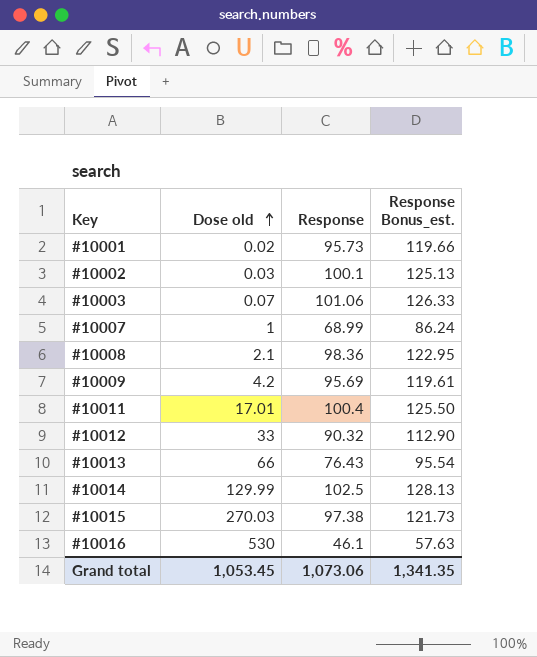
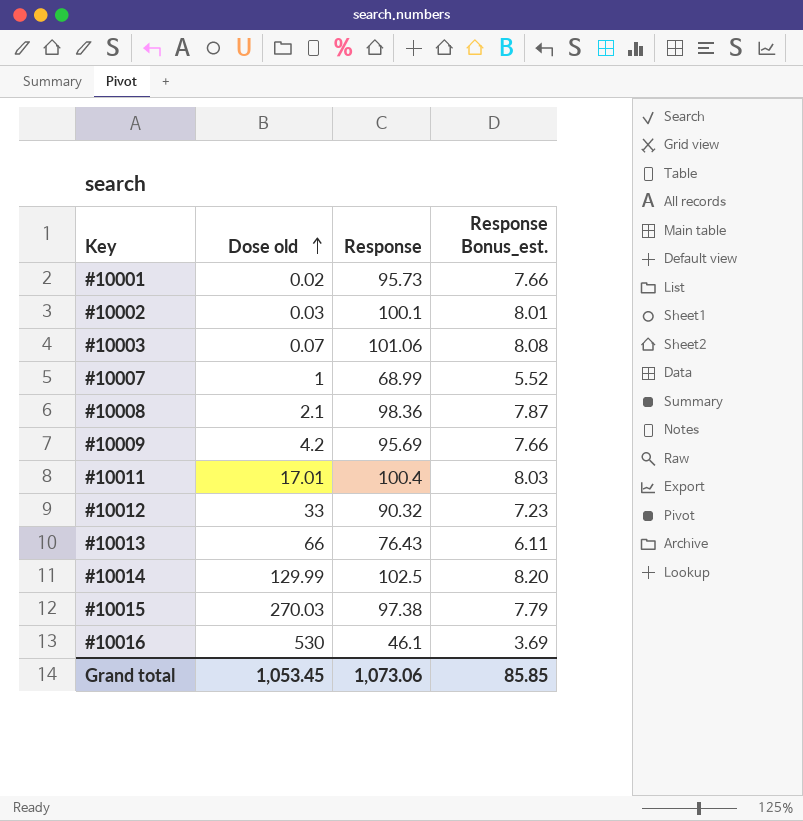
column Response Bonus_est. | formula: [Response] * 1.25 -> [Response] * 0.08
Grand total | Response Bonus_est.: 1,341.35 -> 85.85

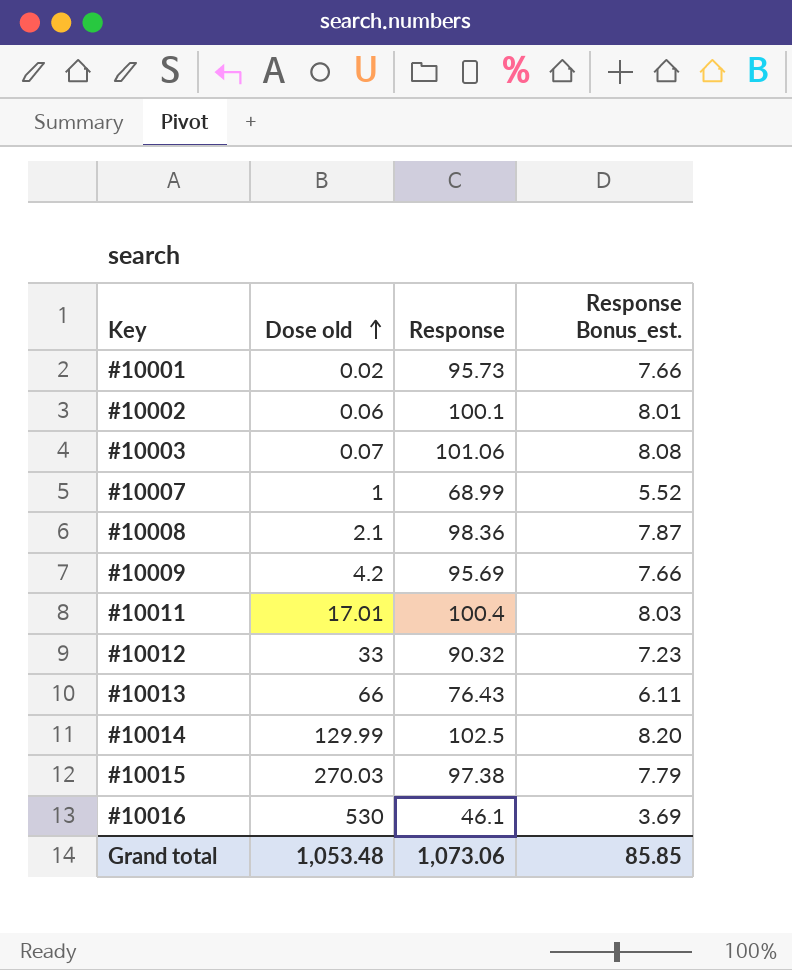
#10002 | Dose old: 0.03 -> 0.06
Grand total | Dose old: 1,053.45 -> 1,053.48

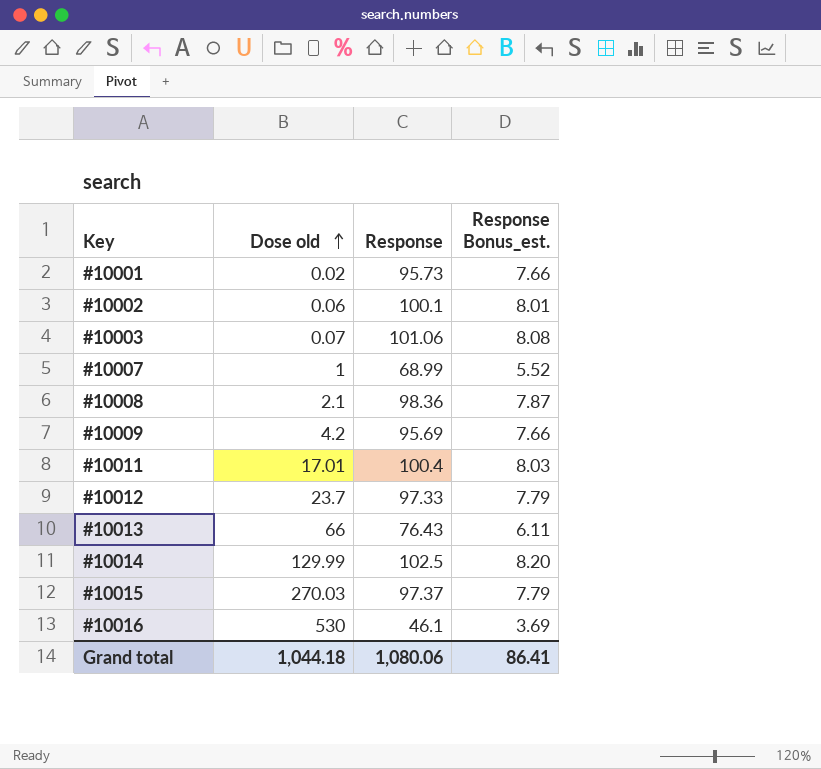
#10012 | Dose old: 33 -> 23.7
#10012 | Response: 90.32 -> 97.33
#10012 | Response Bonus_est.: 7.23 -> 7.79
#10015 | Response: 97.38 -> 97.37
Grand total | Dose old: 1,053.48 -> 1,044.18
Grand total | Response: 1,073.06 -> 1,080.06
Grand total | Response Bonus_est.: 85.85 -> 86.41

